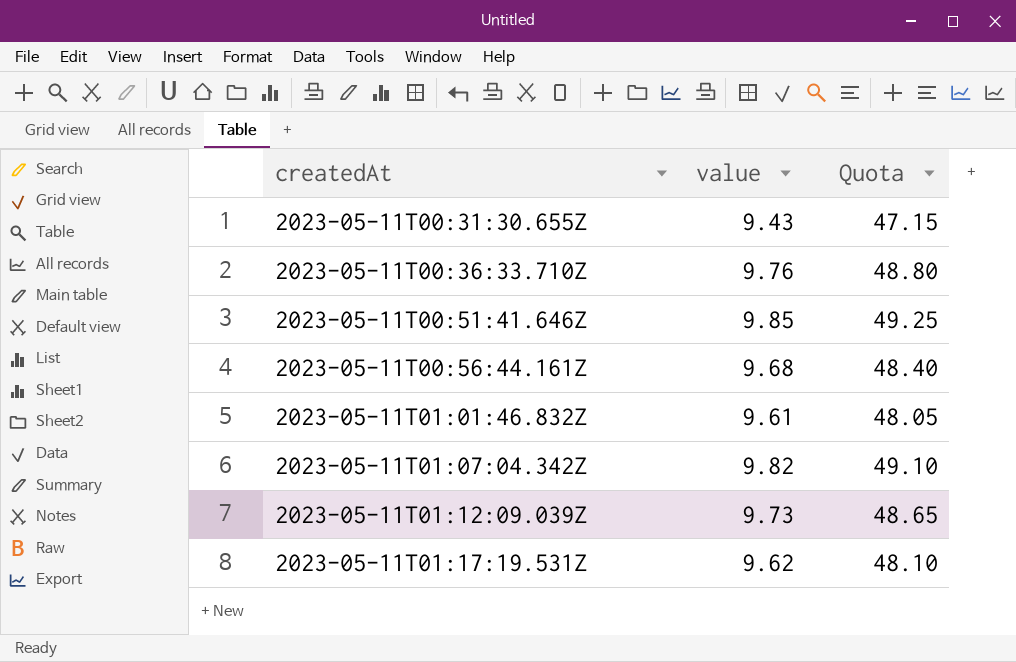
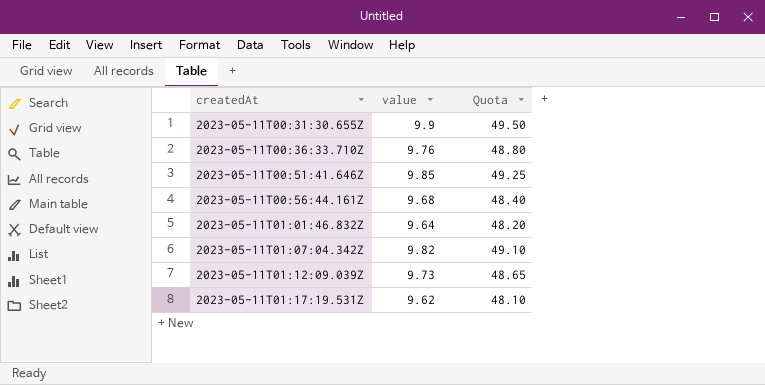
2023-05-11T00:31:30.655Z | value: 9.43 -> 9.9
2023-05-11T00:31:30.655Z | Quota: 47.15 -> 49.50
2023-05-11T01:01:46.832Z | value: 9.61 -> 9.64
2023-05-11T01:01:46.832Z | Quota: 48.05 -> 48.20

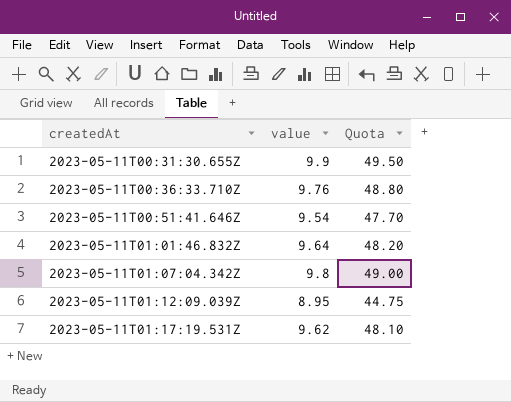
row 2023-05-11T00:56:44.161Z: 9.68 | 48.40 -> none
2023-05-11T00:51:41.646Z | value: 9.85 -> 9.54
2023-05-11T00:51:41.646Z | Quota: 49.25 -> 47.70
2023-05-11T01:07:04.342Z | value: 9.82 -> 9.8
2023-05-11T01:07:04.342Z | Quota: 49.10 -> 49.00
2023-05-11T01:12:09.039Z | value: 9.73 -> 8.95
2023-05-11T01:12:09.039Z | Quota: 48.65 -> 44.75

